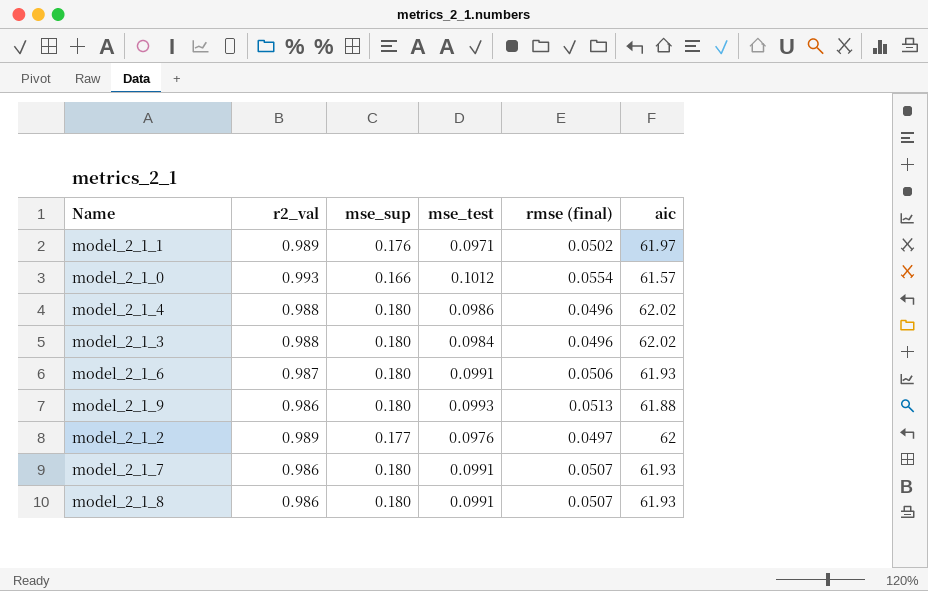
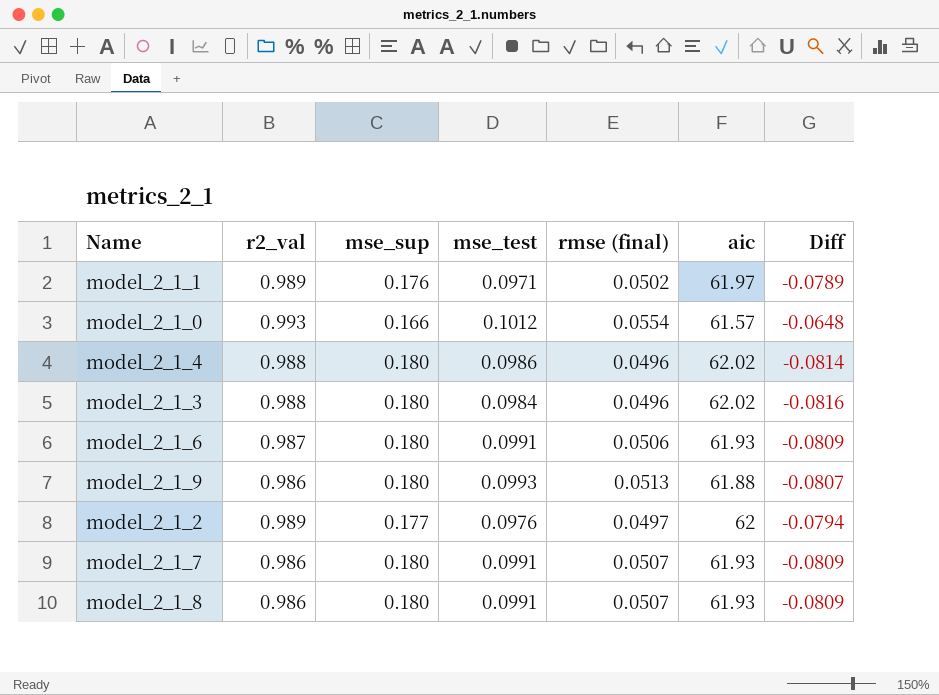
column Diff | formula: none -> [mse_test] - [mse_sup]

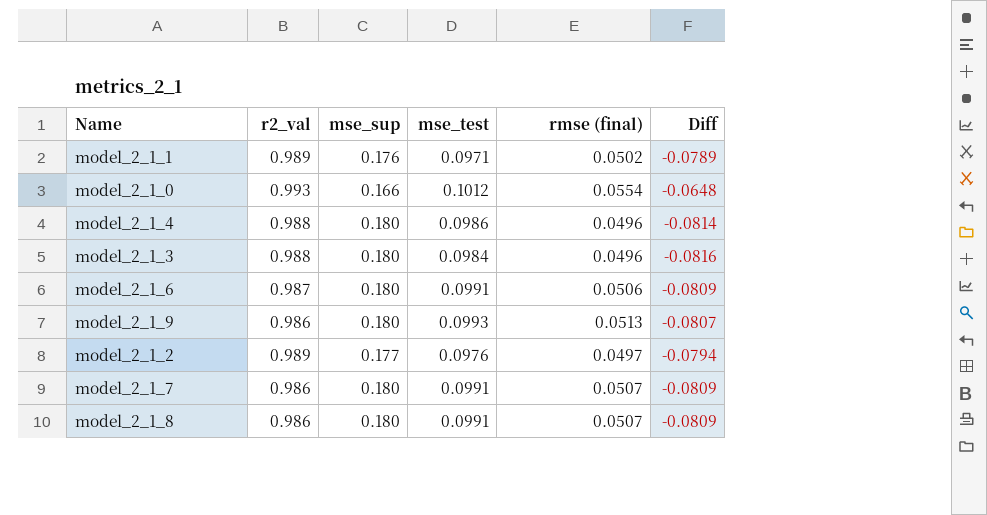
column aic | position: 6 -> none

